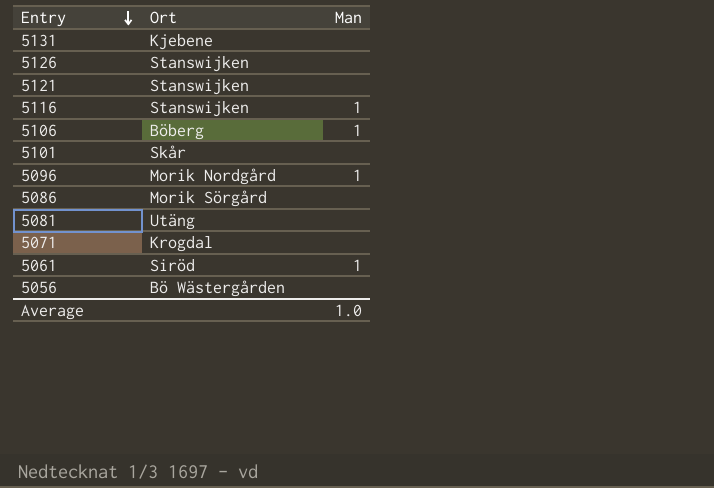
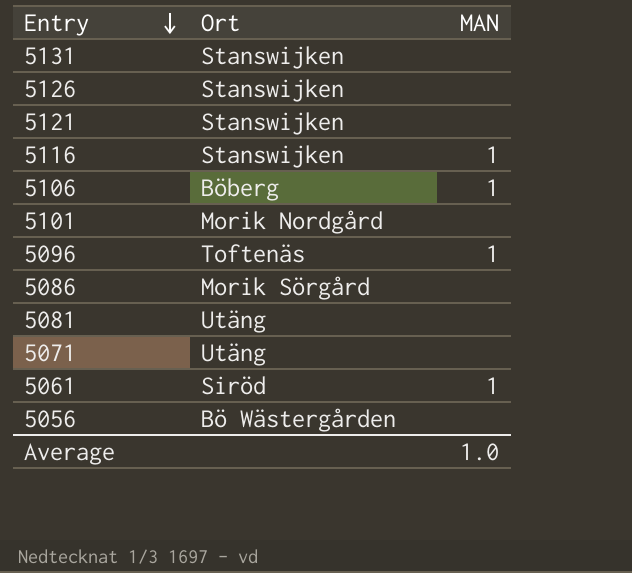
column name: Man -> MAN
5131 | Ort: Kjebene -> Stanswijken
5101 | Ort: Skår -> Morik Nordgård
5096 | Ort: Morik Nordgård -> Toftenäs
5071 | Ort: Krogdal -> Utäng

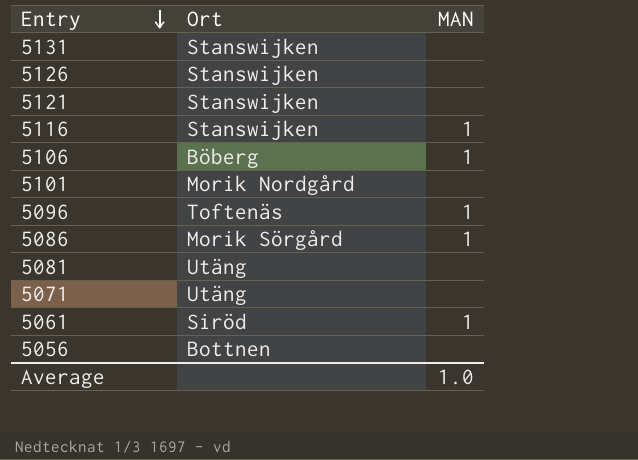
5086 | MAN: none -> 1
5056 | Ort: Bö Wästergården -> Bottnen

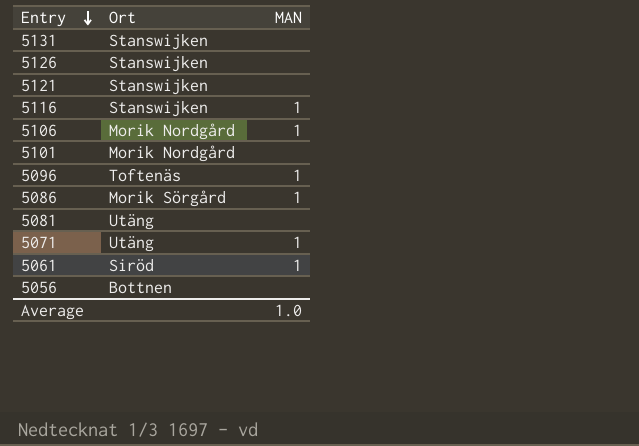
5106 | Ort: Böberg -> Morik Nordgård
5071 | MAN: none -> 1

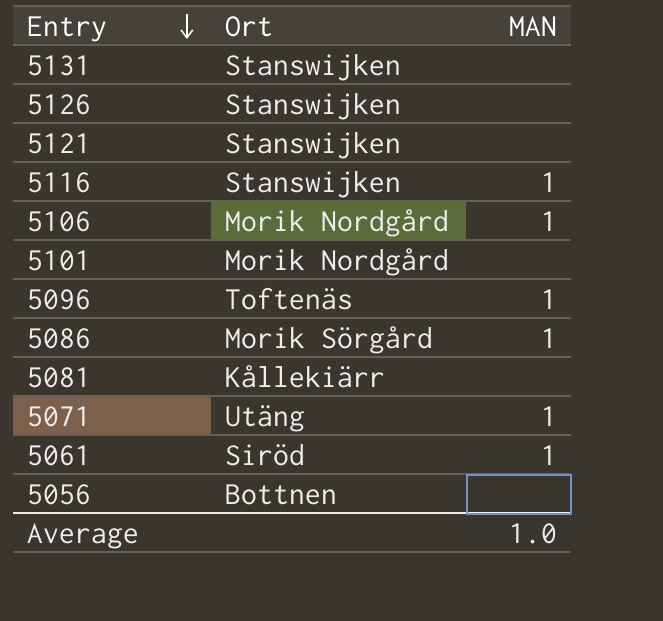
5081 | Ort: Utäng -> Kållekiärr

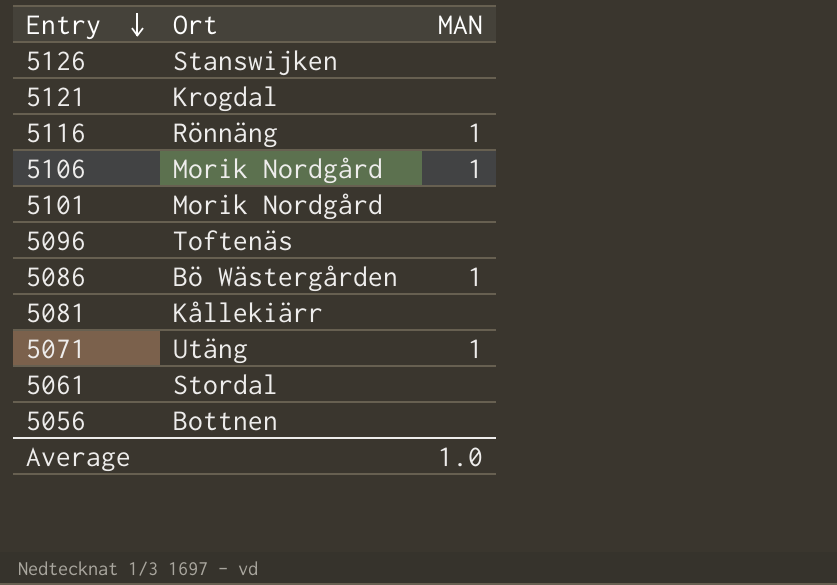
row 5131: Stanswijken | none -> none
5121 | Ort: Stanswijken -> Krogdal
5116 | Ort: Stanswijken -> Rönnäng
5096 | MAN: 1 -> none
5086 | Ort: Morik Sörgård -> Bö Wästergården
5061 | Ort: Siröd -> Stordal
5061 | MAN: 1 -> none

